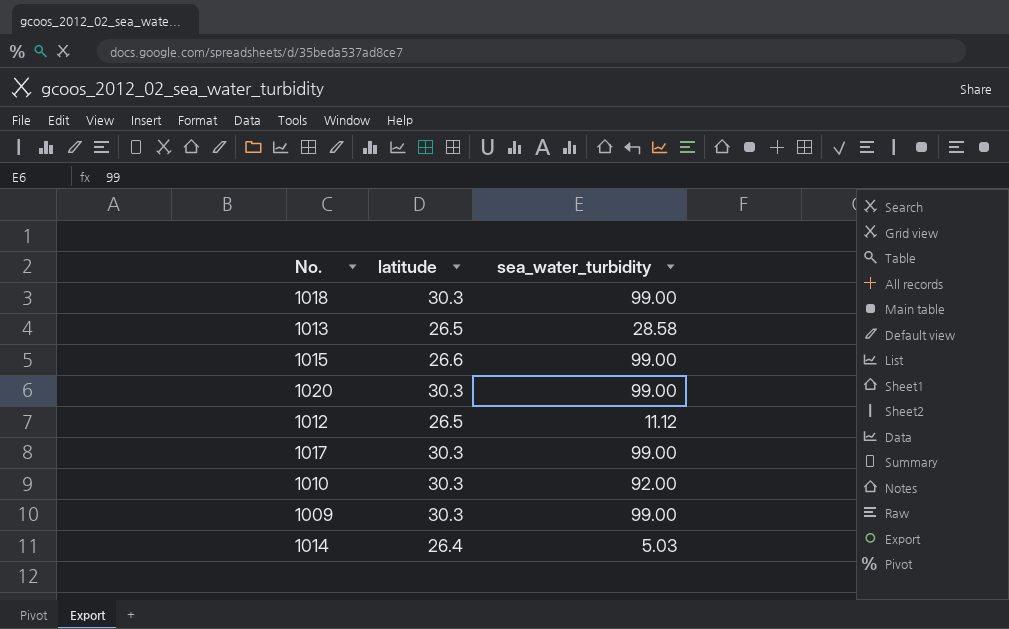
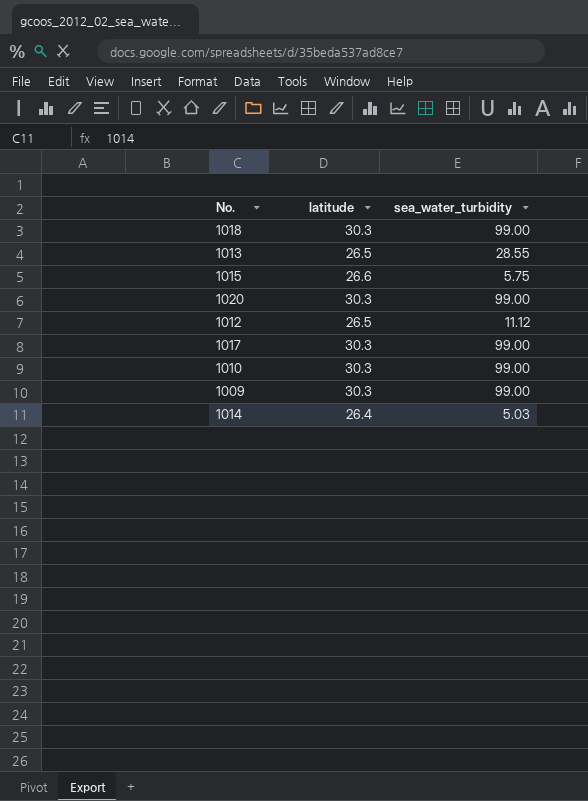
1013 | sea_water_turbidity: 28.58 -> 28.55
1015 | sea_water_turbidity: 99.00 -> 5.75
1010 | sea_water_turbidity: 92.00 -> 99.00

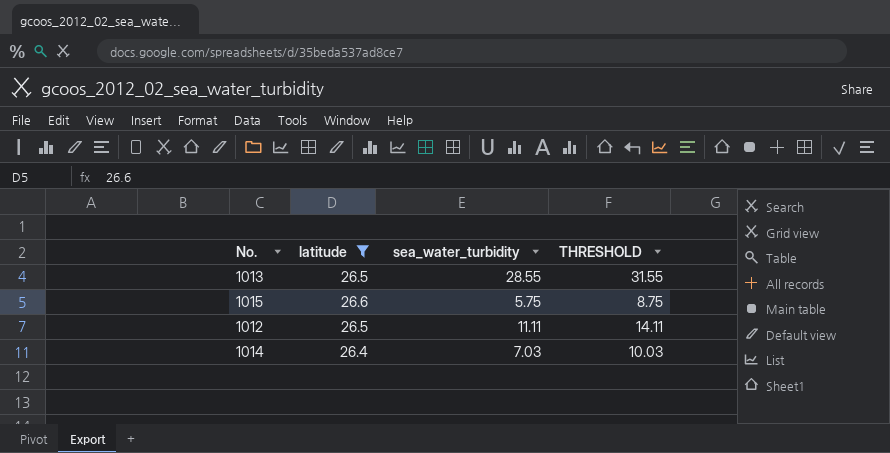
filter: none -> latitude != 30.3
column THRESHOLD | formula: none -> [sea_water_turbidity] + 3
1012 | sea_water_turbidity: 11.12 -> 11.11
1014 | sea_water_turbidity: 5.03 -> 7.03

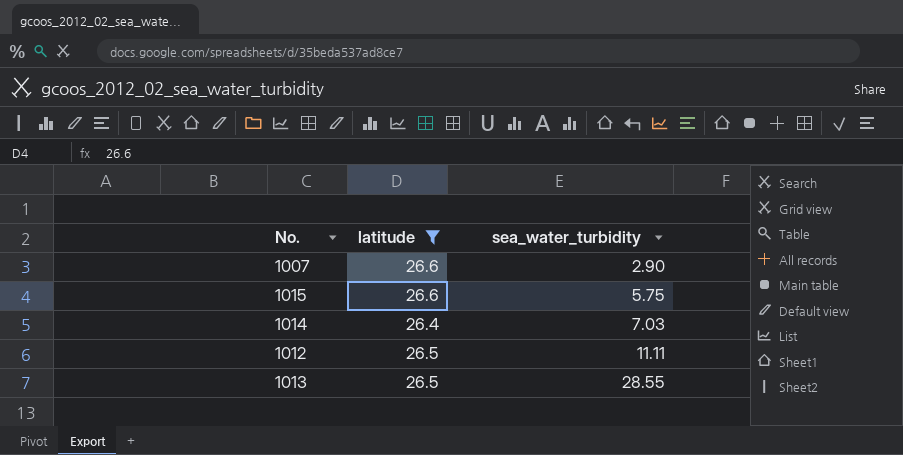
row order: none -> sea_water_turbidity ascending
column THRESHOLD | formula: [sea_water_turbidity] + 3 -> none
row 1007: none -> 26.6 | 2.90

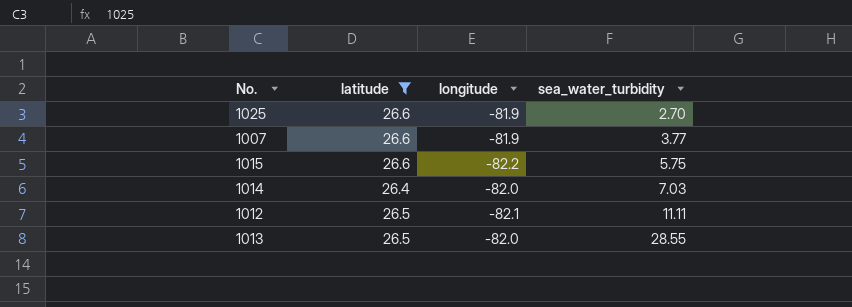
column longitude | position: none -> 3
row 1025: none -> 26.6 | -81.9 | 2.70
1007 | sea_water_turbidity: 2.90 -> 3.77

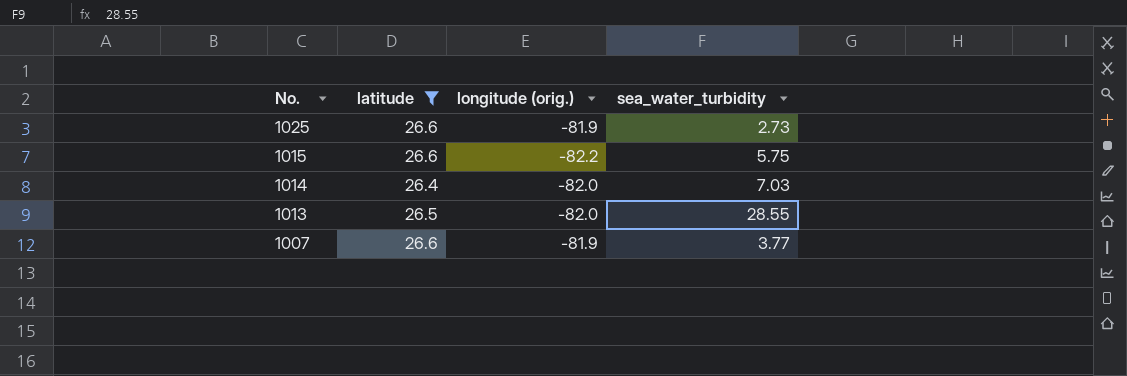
row order: sea_water_turbidity ascending -> No. descending
column name: longitude -> longitude (orig.)
row 1012: 26.5 | -82.1 | 11.11 -> none
1025 | sea_water_turbidity: 2.70 -> 2.73

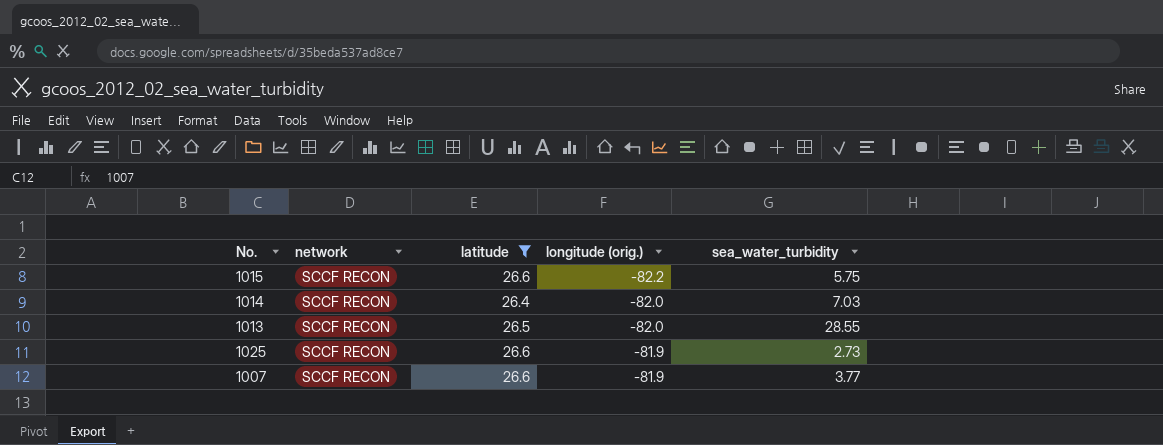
row order: No. descending -> longitude (orig.) ascending
column network | position: none -> 2

